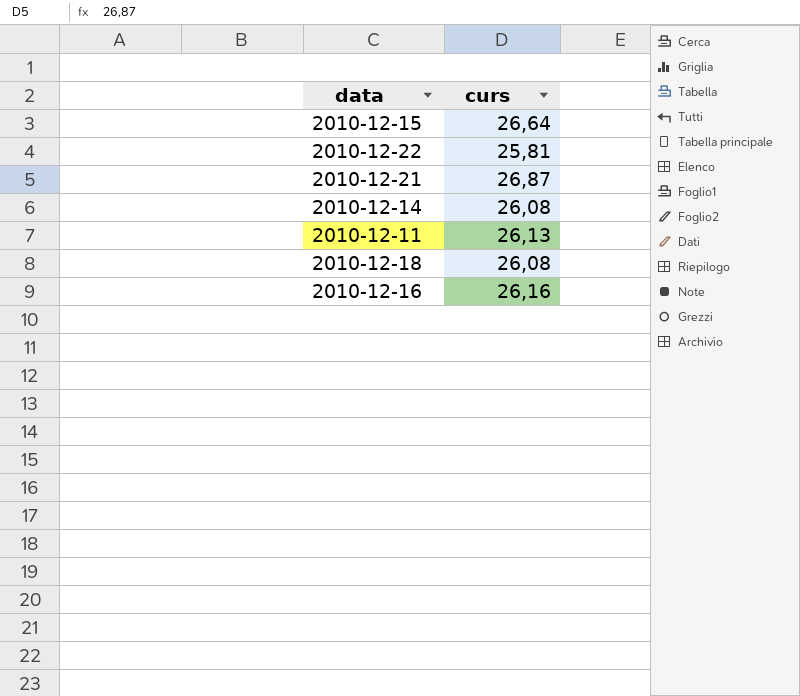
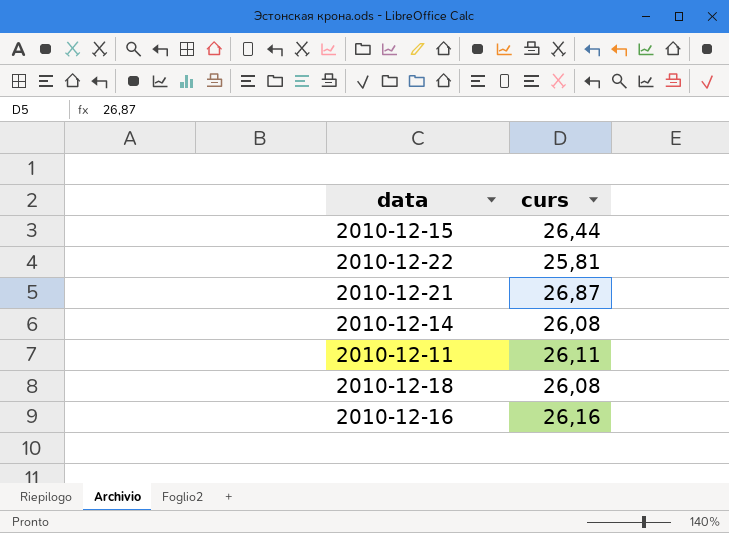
2010-12-15 | curs: 26,64 -> 26,44
2010-12-11 | curs: 26,13 -> 26,11

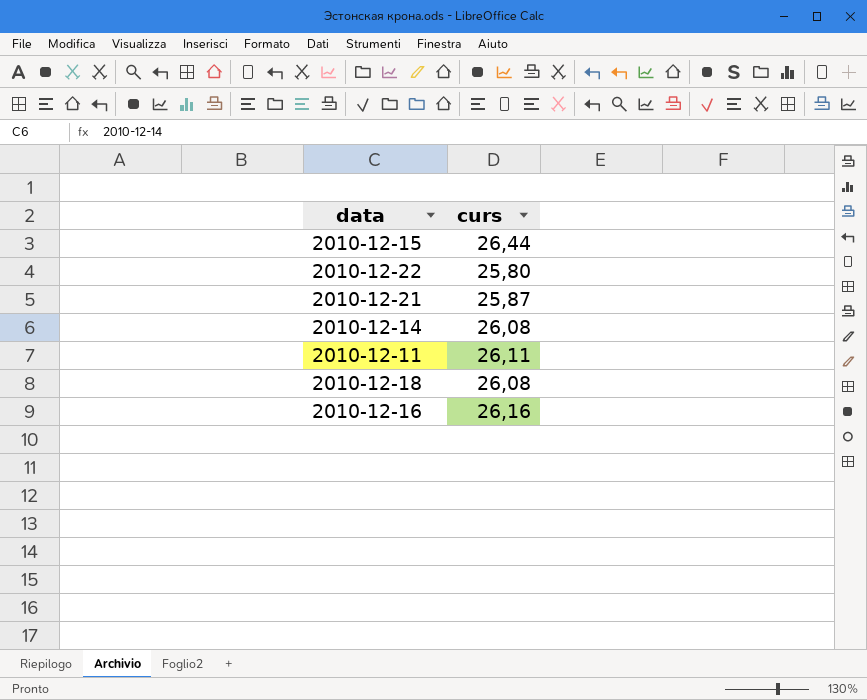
2010-12-22 | curs: 25,81 -> 25,80
2010-12-21 | curs: 26,87 -> 25,87

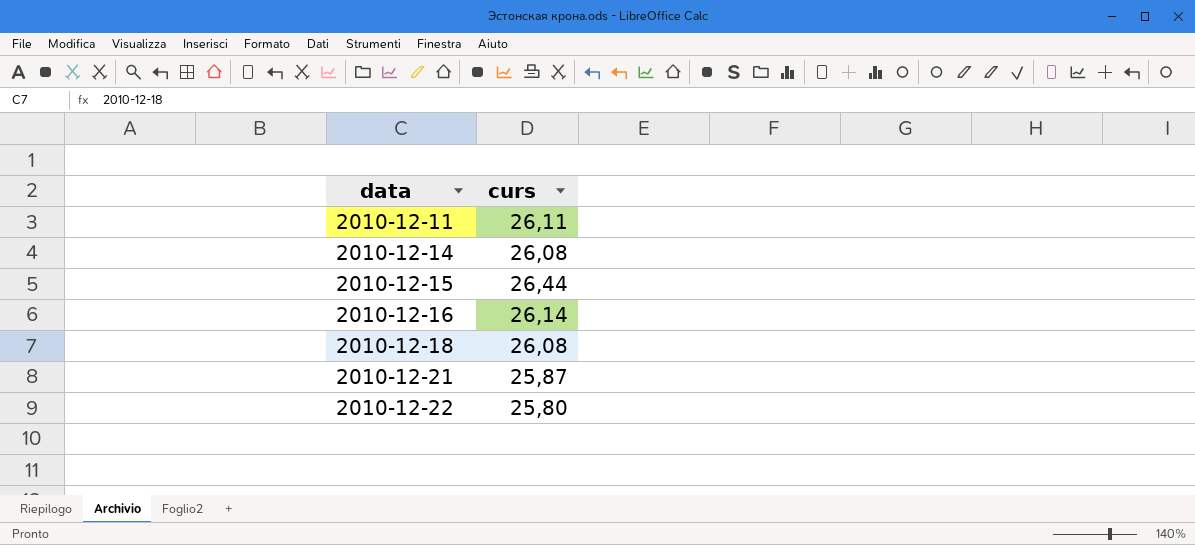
row order: none -> data ascending
2010-12-16 | curs: 26,16 -> 26,14

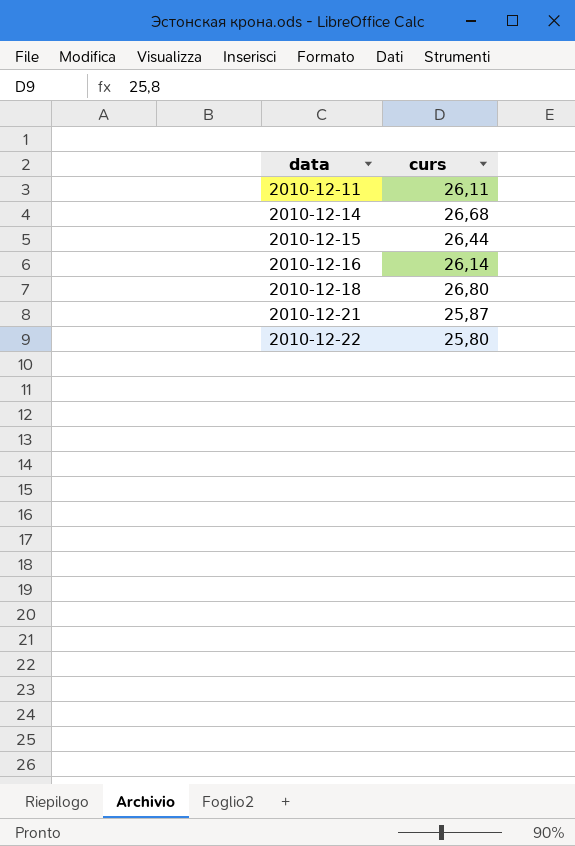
2010-12-14 | curs: 26,08 -> 26,68
2010-12-18 | curs: 26,08 -> 26,80

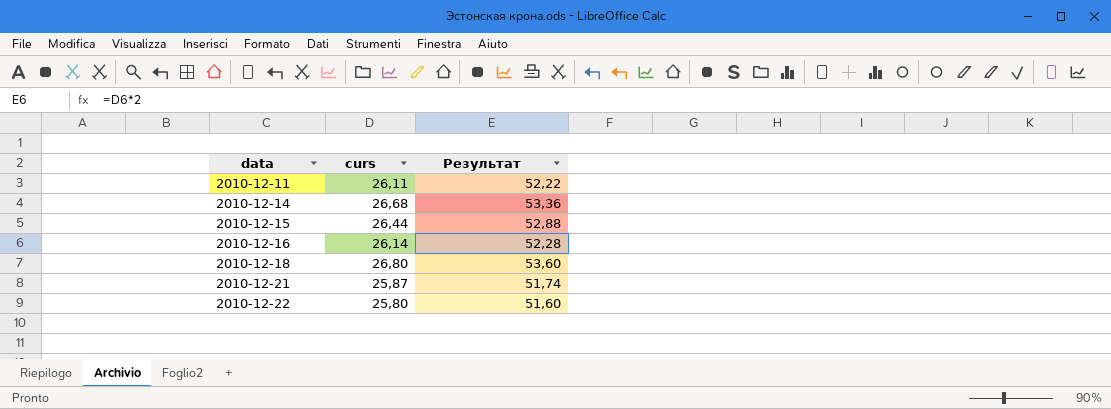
column Результат | formula: none -> [curs] * 2

